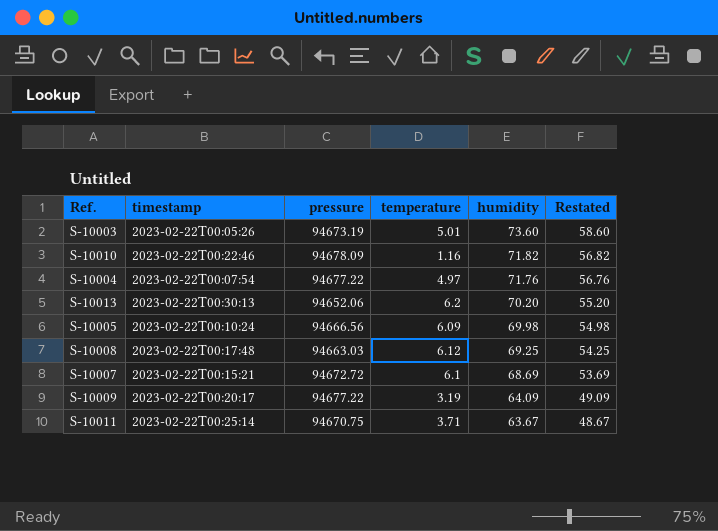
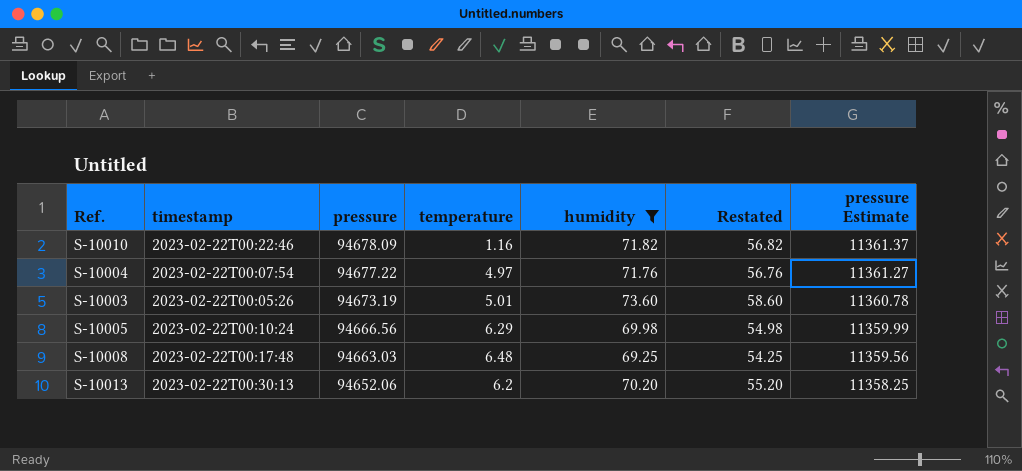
filter: none -> humidity >= 69.25
row order: humidity descending -> pressure descending
column pressure Estimate | formula: none -> [pressure] * 0.12
S-10005 | temperature: 6.09 -> 6.29
S-10008 | temperature: 6.12 -> 6.48

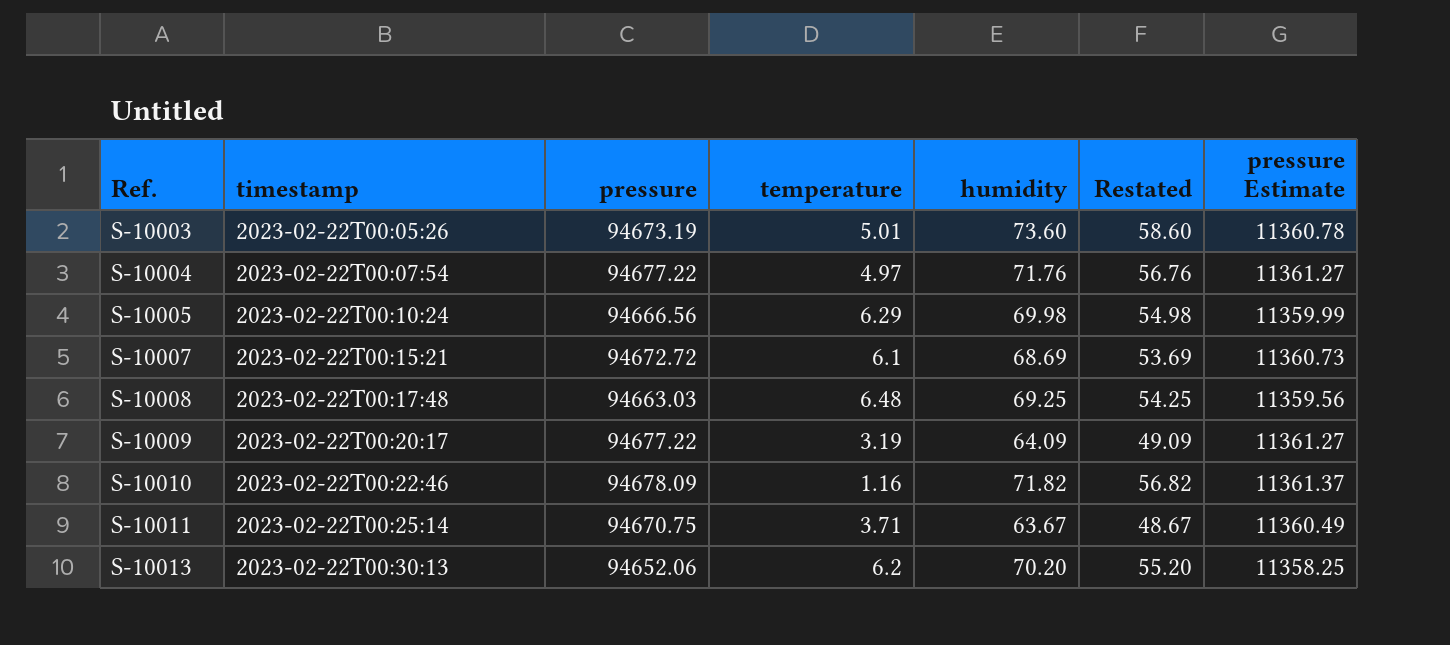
filter: humidity >= 69.25 -> none
row order: pressure descending -> Ref. ascending

